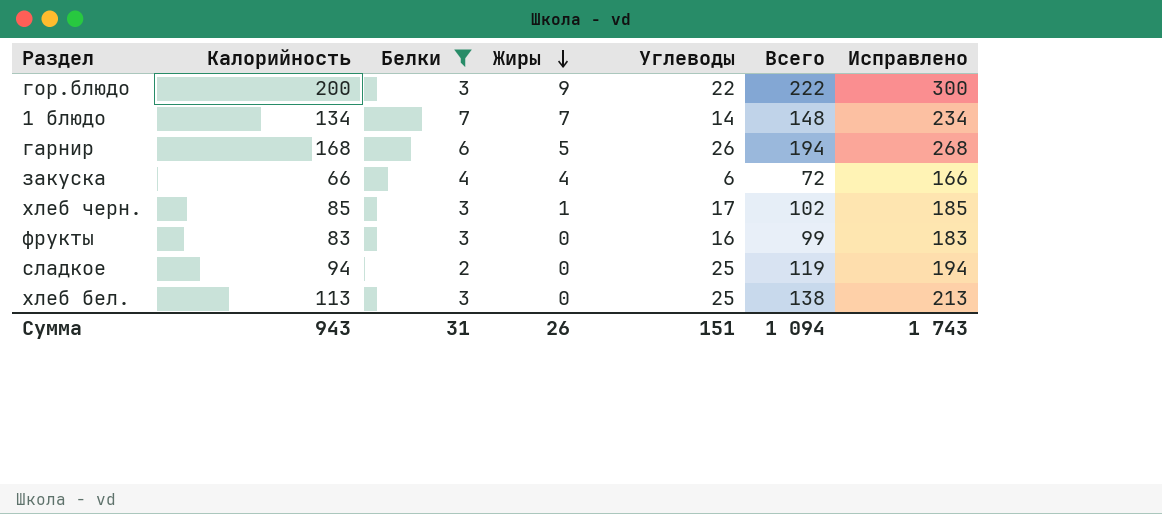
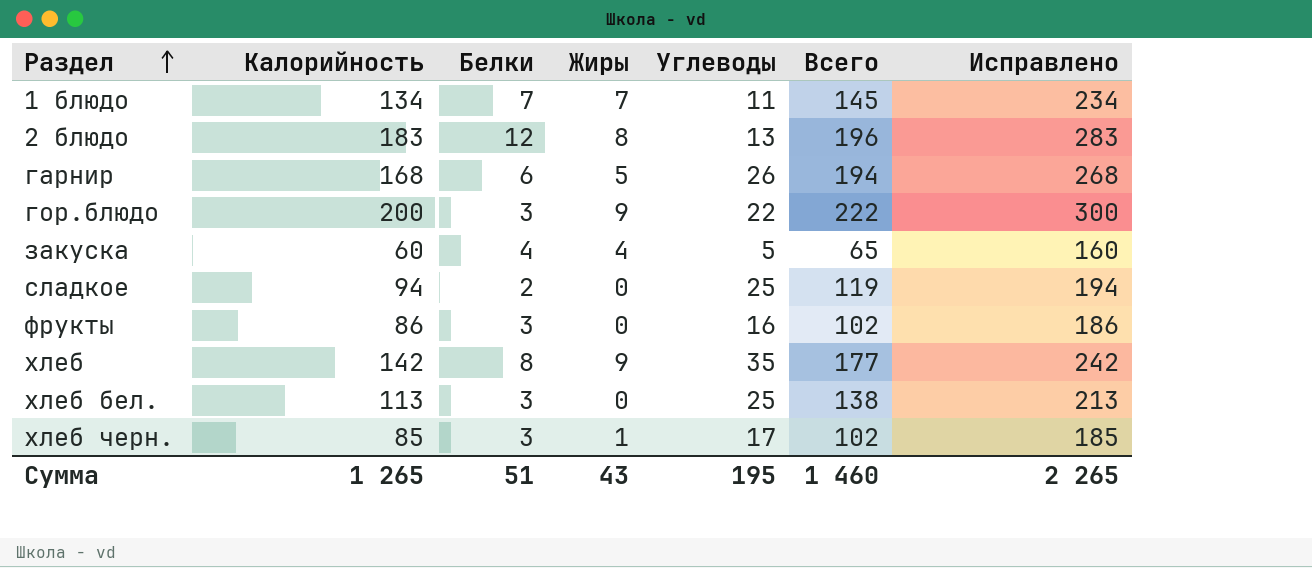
filter: Белки <= 7 -> none
row order: Жиры descending -> Раздел ascending
1 блюдо | Углеводы: 14 -> 11
1 блюдо | Всего: 148 -> 145
закуска | Калорийность: 66 -> 60
закуска | Углеводы: 6 -> 5
закуска | Всего: 72 -> 65
закуска | Исправлено: 166 -> 160
фрукты | Калорийность: 83 -> 86
фрукты | Всего: 99 -> 102
фрукты | Исправлено: 183 -> 186
Сумма | Калорийность: 943 -> 1 265
Сумма | Белки: 31 -> 51
Сумма | Жиры: 26 -> 43
Сумма | Углеводы: 151 -> 195
Сумма | Всего: 1 094 -> 1 460
Сумма | Исправлено: 1 743 -> 2 265

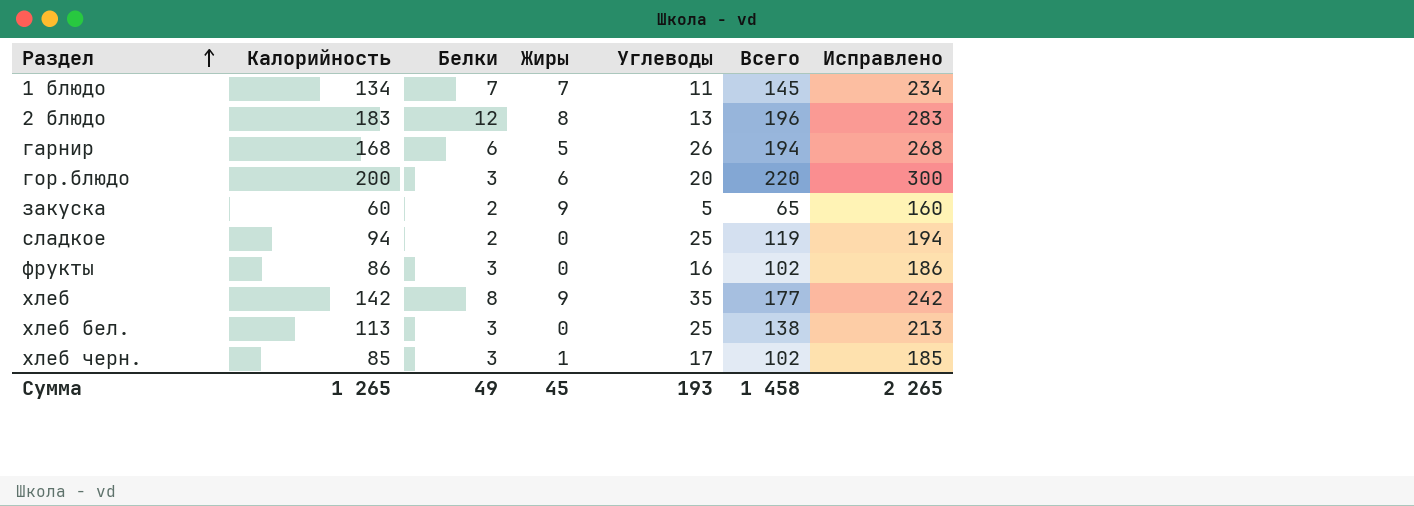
гор.блюдо | Жиры: 9 -> 6
гор.блюдо | Углеводы: 22 -> 20
гор.блюдо | Всего: 222 -> 220
закуска | Белки: 4 -> 2
закуска | Жиры: 4 -> 9
Сумма | Белки: 51 -> 49
Сумма | Жиры: 43 -> 45
Сумма | Углеводы: 195 -> 193
Сумма | Всего: 1 460 -> 1 458

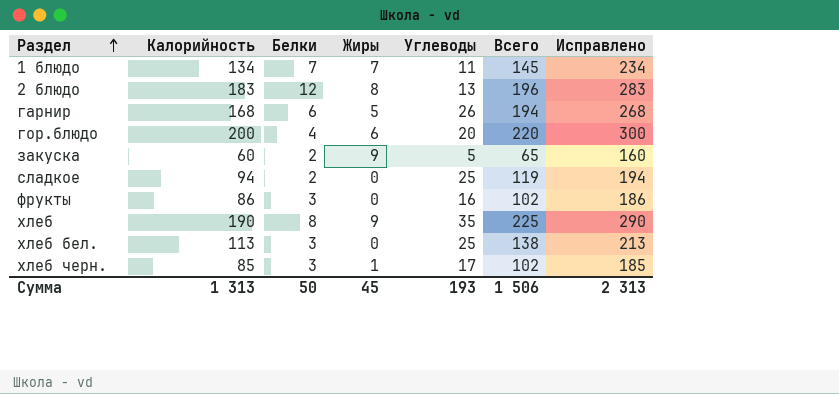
гор.блюдо | Белки: 3 -> 4
хлеб | Калорийность: 142 -> 190
хлеб | Всего: 177 -> 225
хлеб | Исправлено: 242 -> 290
Сумма | Калорийность: 1 265 -> 1 313
Сумма | Белки: 49 -> 50
Сумма | Всего: 1 458 -> 1 506
Сумма | Исправлено: 2 265 -> 2 313

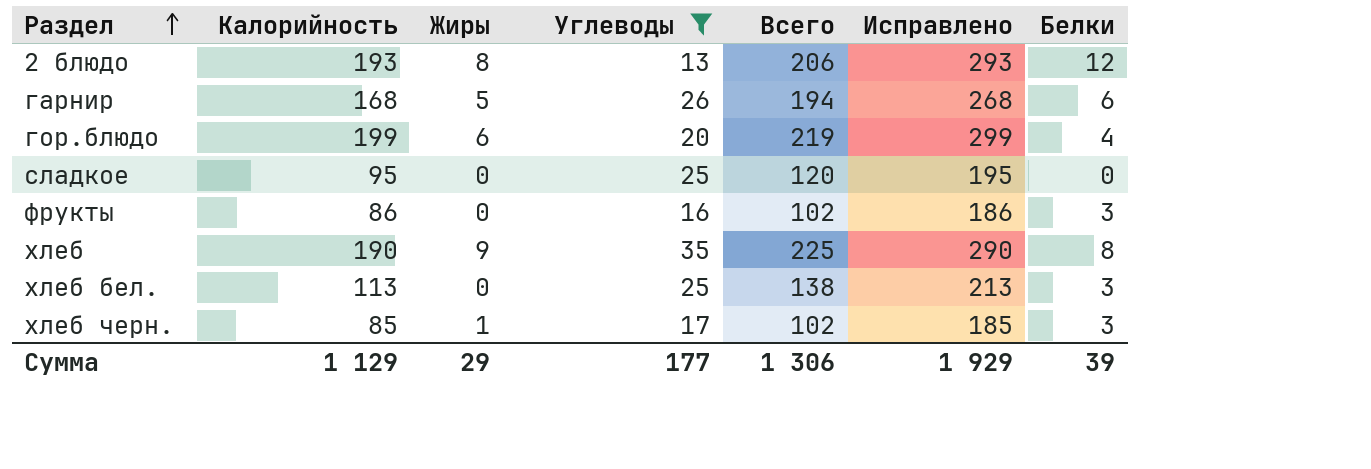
filter: none -> Углеводы >= 13
column Белки | position: 3 -> 7
2 блюдо | Калорийность: 183 -> 193
2 блюдо | Всего: 196 -> 206
2 блюдо | Исправлено: 283 -> 293
гор.блюдо | Калорийность: 200 -> 199
гор.блюдо | Всего: 220 -> 219
гор.блюдо | Исправлено: 300 -> 299
сладкое | Калорийность: 94 -> 95
сладкое | Всего: 119 -> 120
сладкое | Исправлено: 194 -> 195
сладкое | Белки: 2 -> 0
Сумма | Калорийность: 1 313 -> 1 129
Сумма | Жиры: 45 -> 29
Сумма | Углеводы: 193 -> 177
Сумма | Всего: 1 506 -> 1 306
Сумма | Исправлено: 2 313 -> 1 929
Сумма | Белки: 50 -> 39

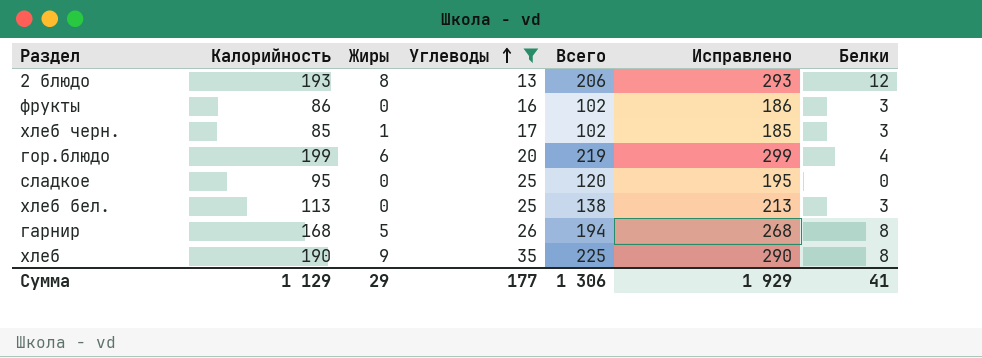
row order: Раздел ascending -> Углеводы ascending
гарнир | Белки: 6 -> 8
Сумма | Белки: 39 -> 41

